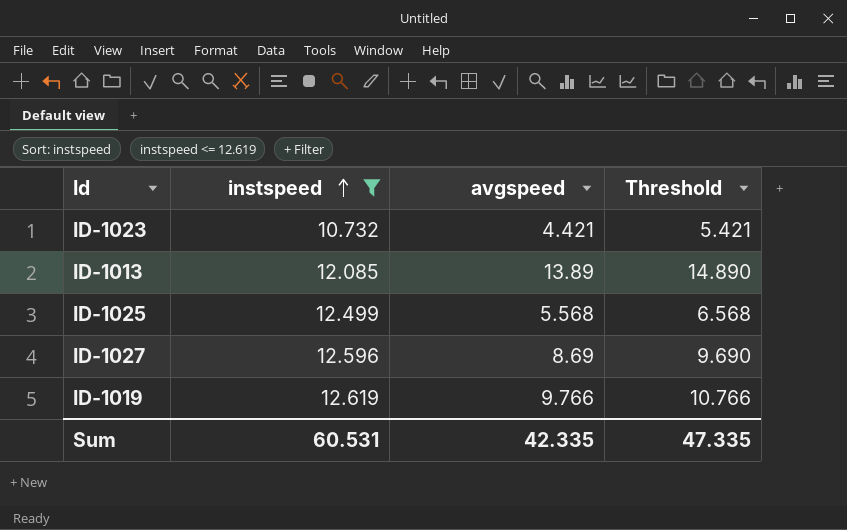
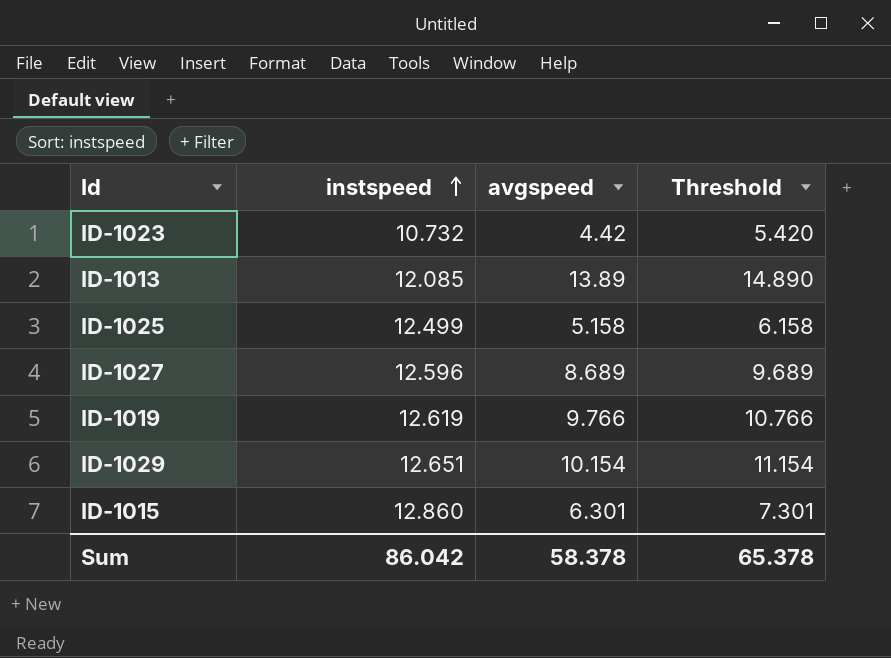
filter: instspeed <= 12.619 -> none
ID-1023 | avgspeed: 4.421 -> 4.42
ID-1023 | Threshold: 5.421 -> 5.420
ID-1025 | avgspeed: 5.568 -> 5.158
ID-1025 | Threshold: 6.568 -> 6.158
ID-1027 | avgspeed: 8.69 -> 8.689
ID-1027 | Threshold: 9.690 -> 9.689
Sum | instspeed: 60.531 -> 86.042
Sum | avgspeed: 42.335 -> 58.378
Sum | Threshold: 47.335 -> 65.378

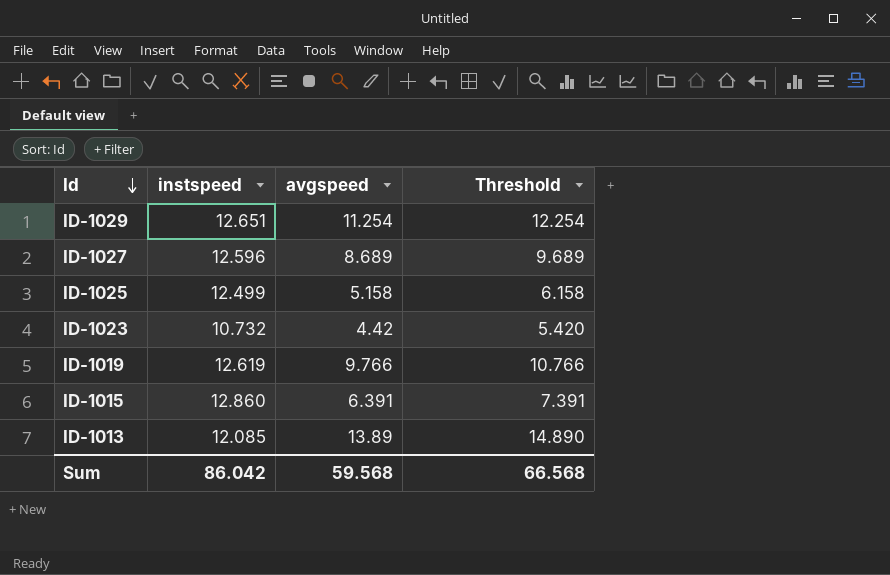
row order: instspeed ascending -> Id descending
ID-1029 | avgspeed: 10.154 -> 11.254
ID-1029 | Threshold: 11.154 -> 12.254
ID-1015 | avgspeed: 6.301 -> 6.391
ID-1015 | Threshold: 7.301 -> 7.391
Sum | avgspeed: 58.378 -> 59.568
Sum | Threshold: 65.378 -> 66.568

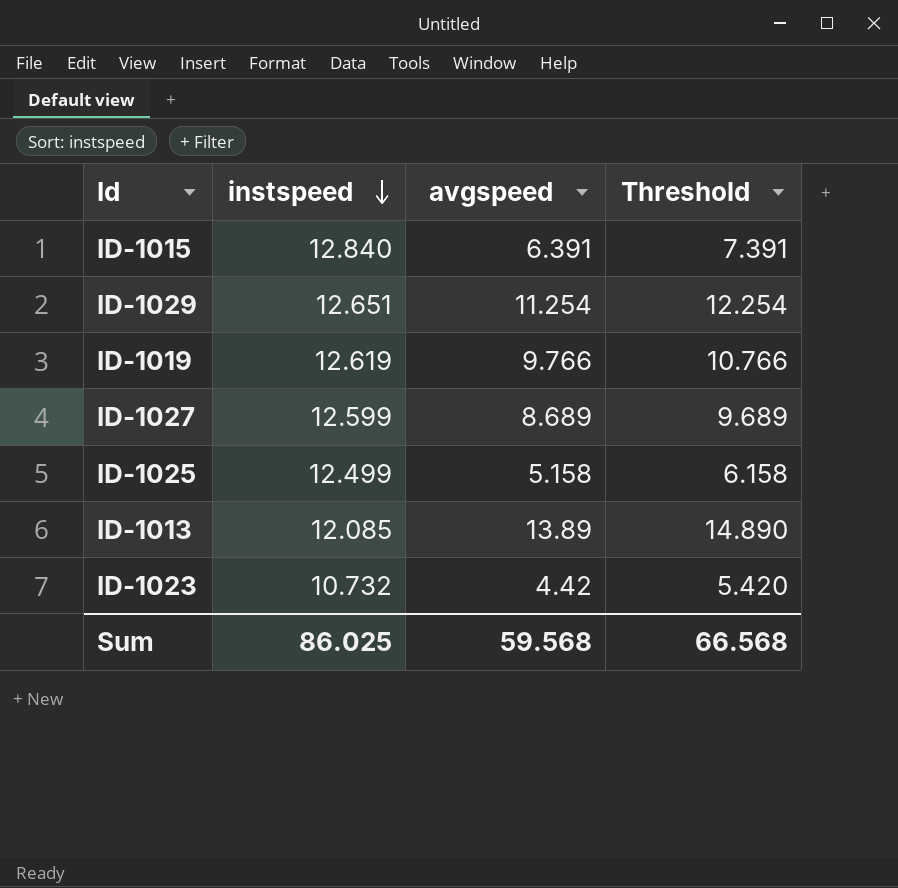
row order: Id descending -> instspeed descending
ID-1015 | instspeed: 12.860 -> 12.840
ID-1027 | instspeed: 12.596 -> 12.599
Sum | instspeed: 86.042 -> 86.025

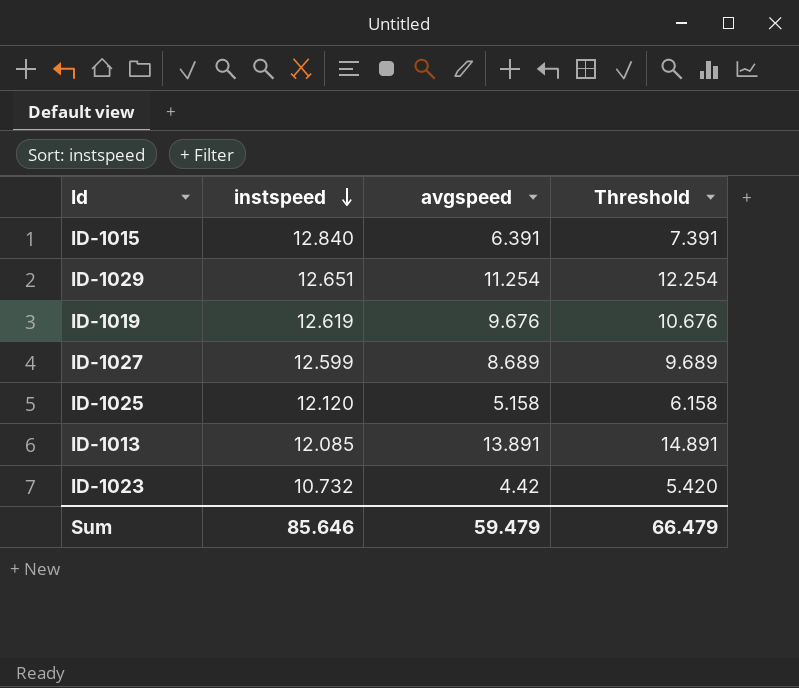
ID-1019 | avgspeed: 9.766 -> 9.676
ID-1019 | Threshold: 10.766 -> 10.676
ID-1025 | instspeed: 12.499 -> 12.120
ID-1013 | avgspeed: 13.89 -> 13.891
ID-1013 | Threshold: 14.890 -> 14.891
Sum | instspeed: 86.025 -> 85.646
Sum | avgspeed: 59.568 -> 59.479
Sum | Threshold: 66.568 -> 66.479

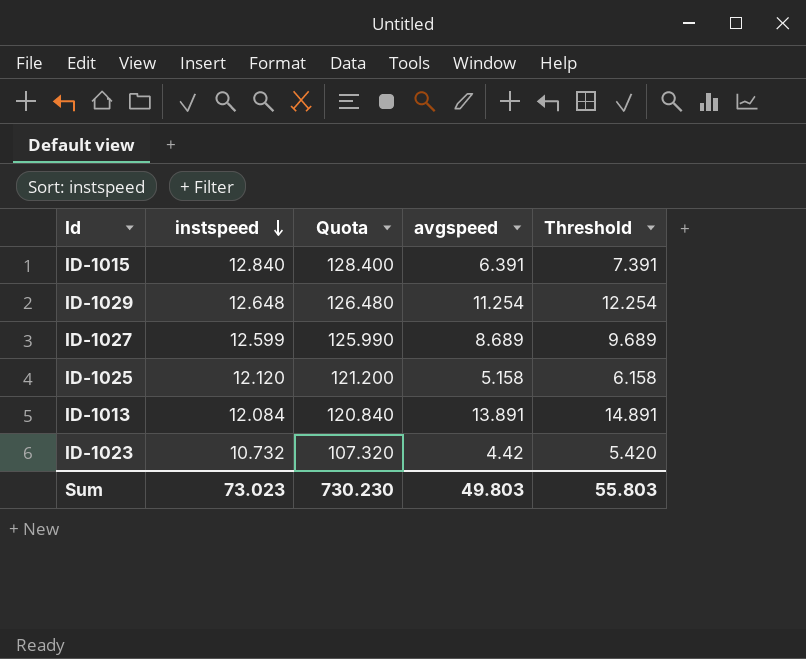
column Quota | formula: none -> [instspeed] * 10
row ID-1019: 12.619 | 9.676 | 10.676 -> none
ID-1029 | instspeed: 12.651 -> 12.648
ID-1013 | instspeed: 12.085 -> 12.084
Sum | instspeed: 85.646 -> 73.023
Sum | avgspeed: 59.479 -> 49.803
Sum | Threshold: 66.479 -> 55.803

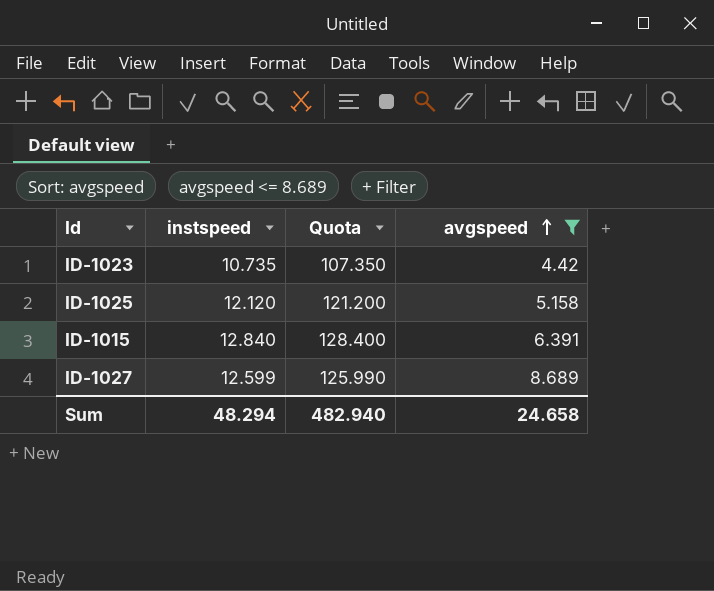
filter: none -> avgspeed <= 8.689
row order: instspeed descending -> avgspeed ascending
column Threshold | formula: [avgspeed] + 1 -> none
ID-1023 | instspeed: 10.732 -> 10.735
ID-1023 | Quota: 107.320 -> 107.350
Sum | instspeed: 73.023 -> 48.294
Sum | Quota: 730.230 -> 482.940
Sum | avgspeed: 49.803 -> 24.658

